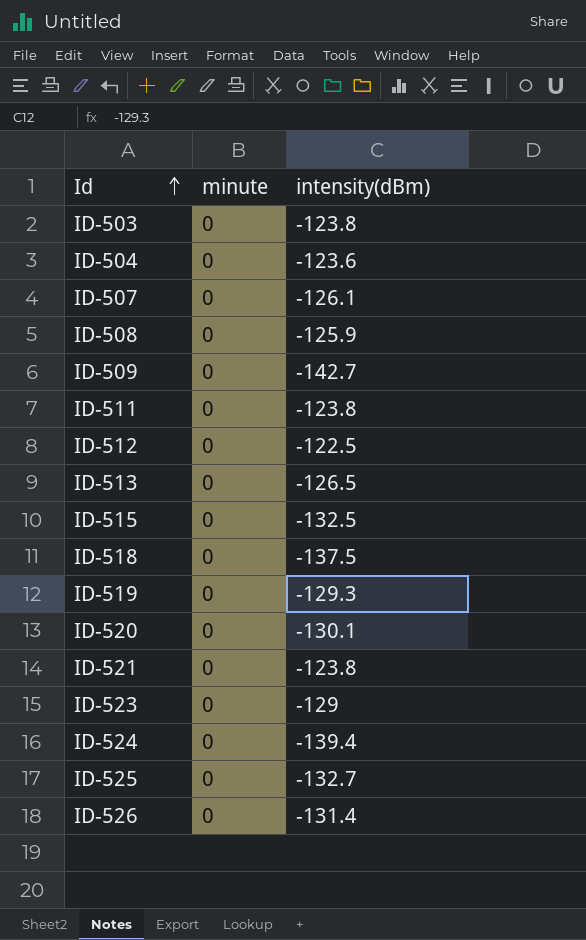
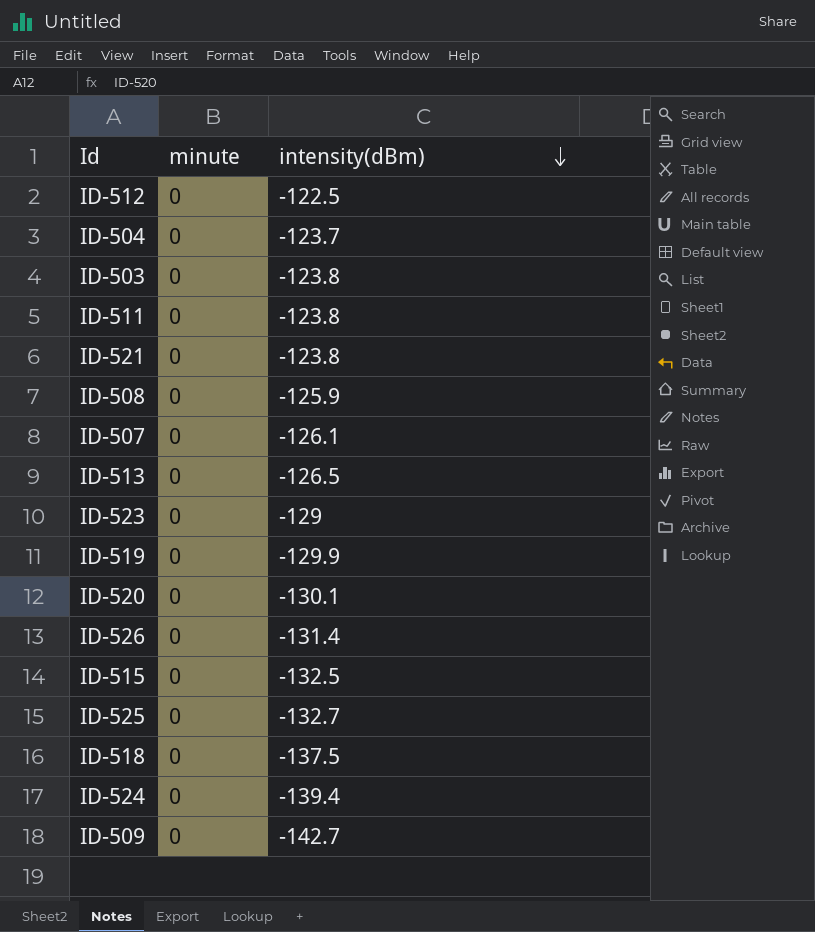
row order: Id ascending -> intensity(dBm) descending
ID-504 | intensity(dBm): -123.6 -> -123.7
ID-519 | intensity(dBm): -129.3 -> -129.9

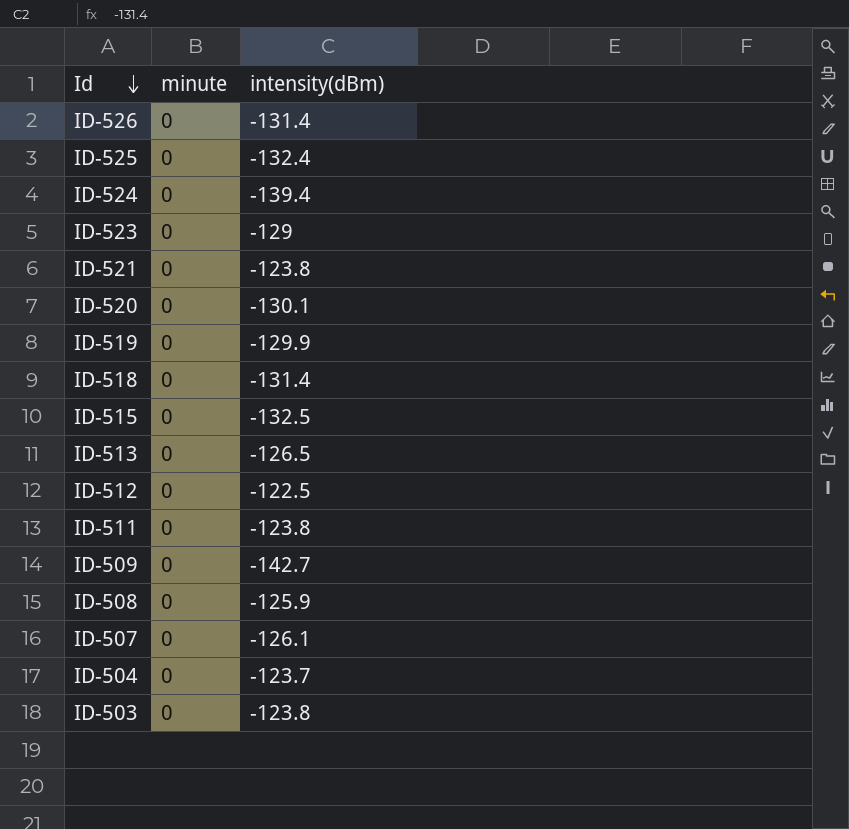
row order: intensity(dBm) descending -> Id descending
ID-525 | intensity(dBm): -132.7 -> -132.4
ID-518 | intensity(dBm): -137.5 -> -131.4

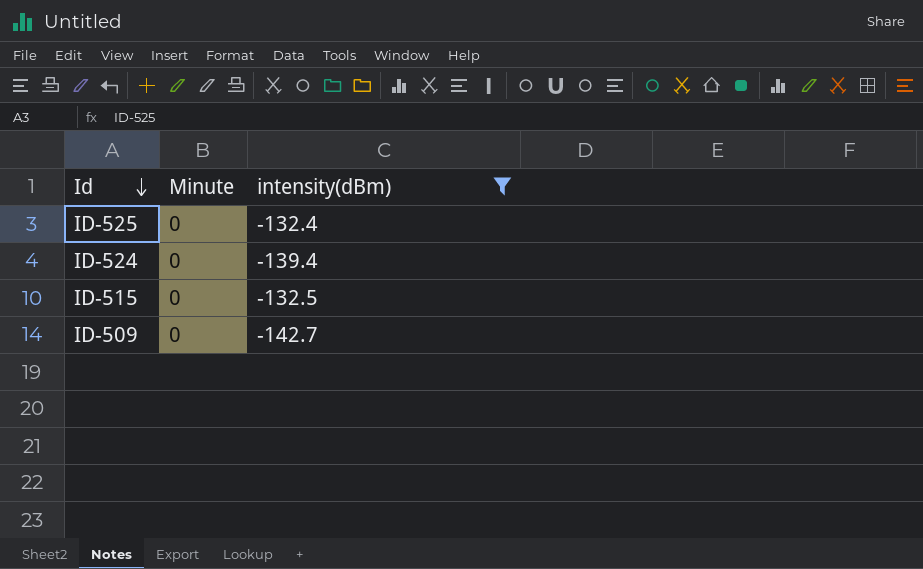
filter: none -> intensity(dBm) <= -132.4
column name: minute -> Minute

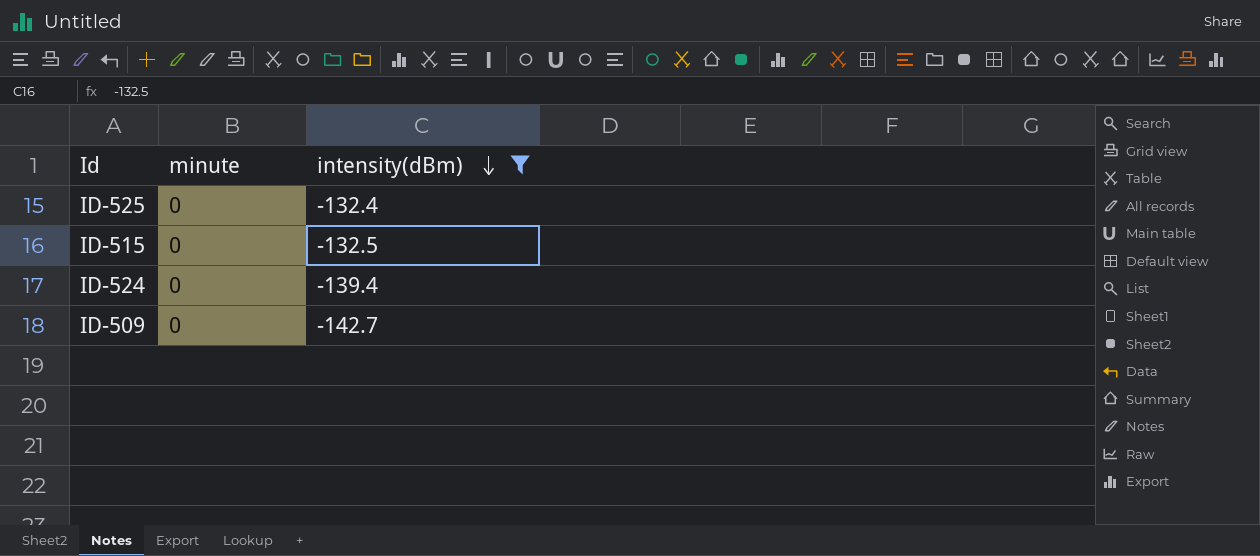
row order: Id descending -> intensity(dBm) descending
column name: Minute -> minute

